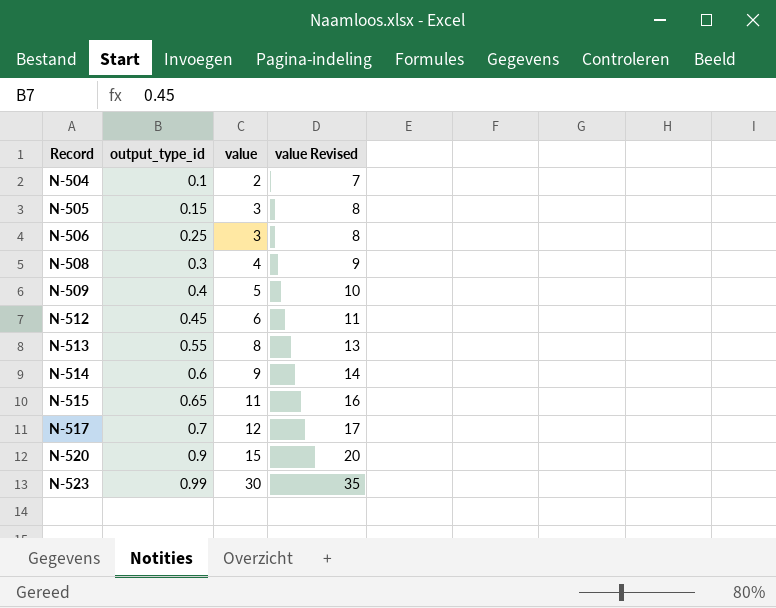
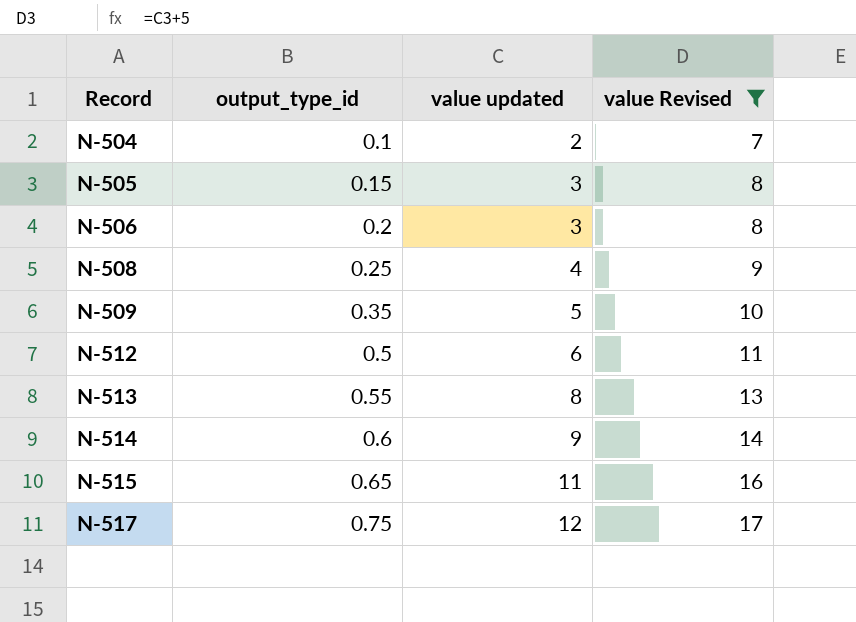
filter: none -> value Revised <= 17
column name: value -> value updated
N-506 | output_type_id: 0.25 -> 0.2
N-508 | output_type_id: 0.3 -> 0.25
N-509 | output_type_id: 0.4 -> 0.35
N-512 | output_type_id: 0.45 -> 0.5
N-517 | output_type_id: 0.7 -> 0.75

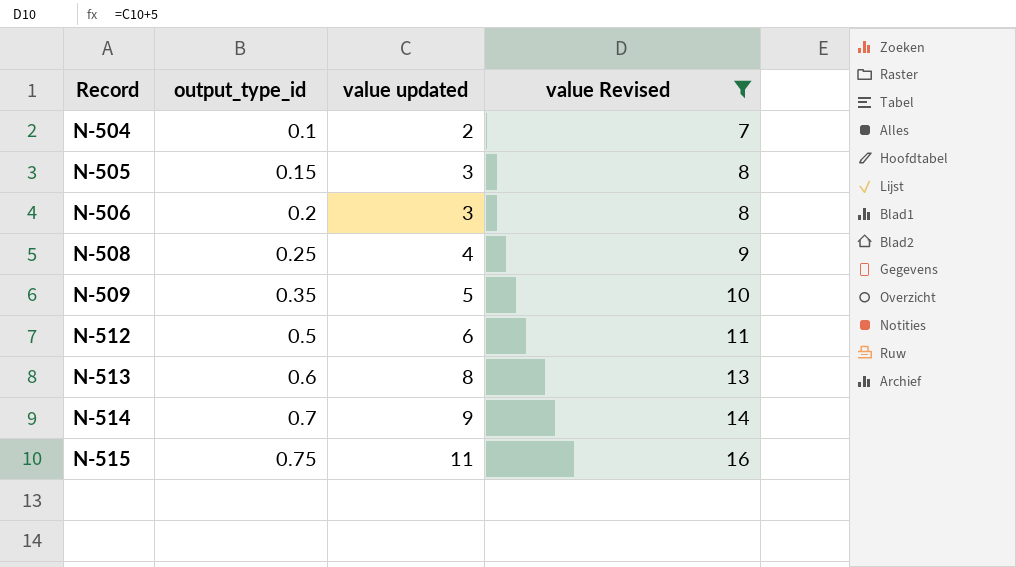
row N-517: 0.75 | 12 | 17 -> none
N-513 | output_type_id: 0.55 -> 0.6
N-514 | output_type_id: 0.6 -> 0.7
N-515 | output_type_id: 0.65 -> 0.75

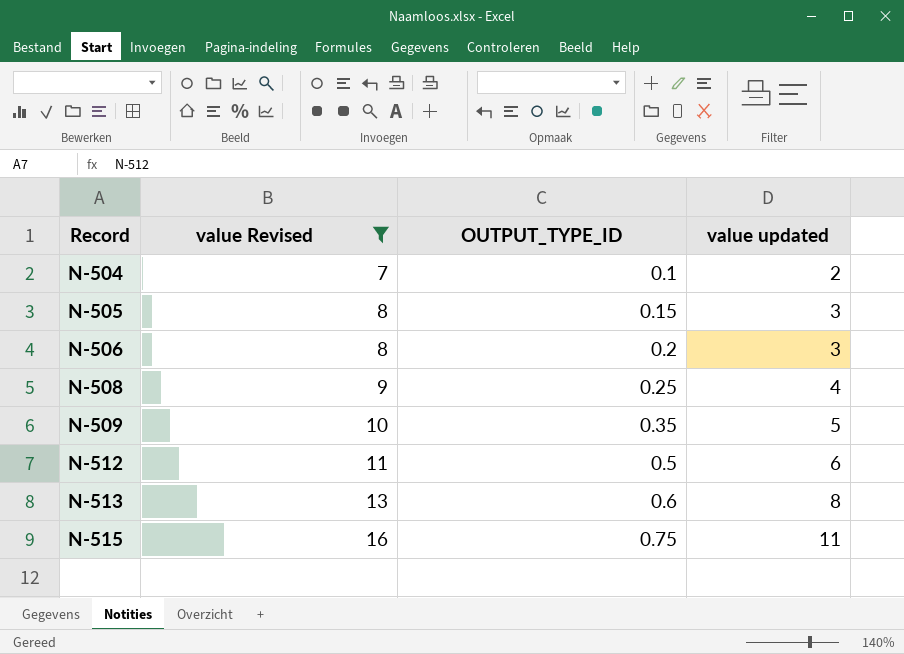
column value Revised | position: 4 -> 2
column name: output_type_id -> OUTPUT_TYPE_ID
row N-514: 0.7 | 9 | 14 -> none

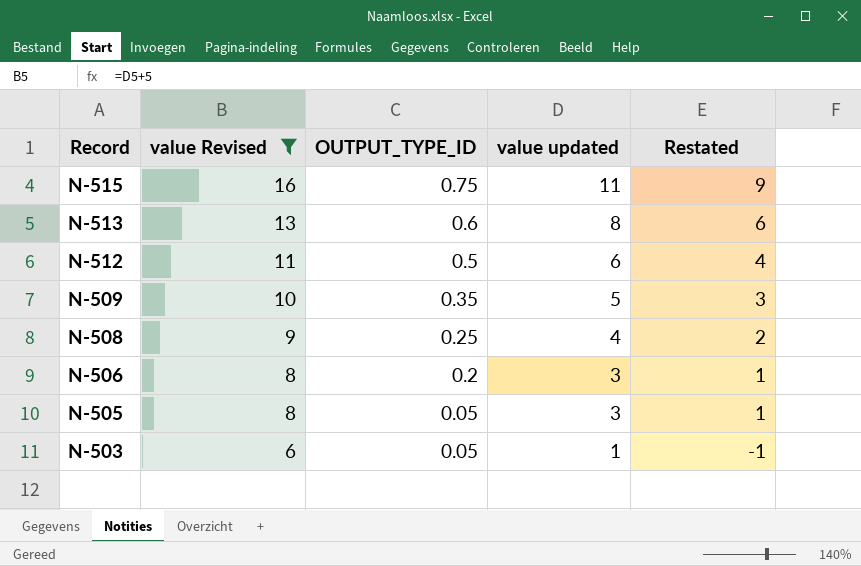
row order: Record ascending -> Record descending
column Restated | formula: none -> [value updated] - 2
row N-504: 7 | 0.1 | 2 -> none
N-505 | OUTPUT_TYPE_ID: 0.15 -> 0.05
row N-503: none -> 6 | 0.05 | 1 | -1

